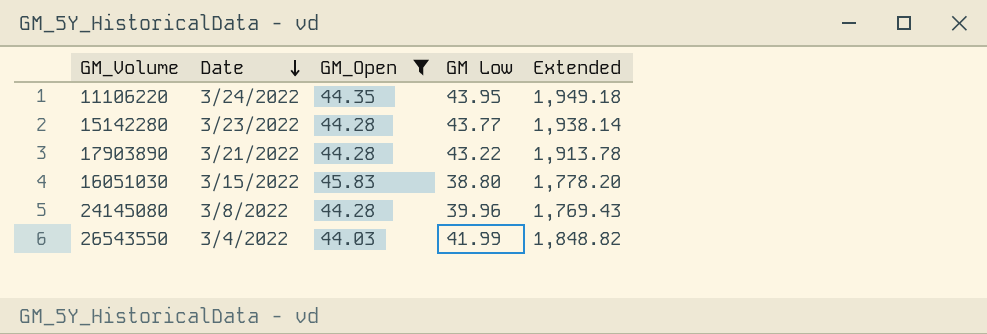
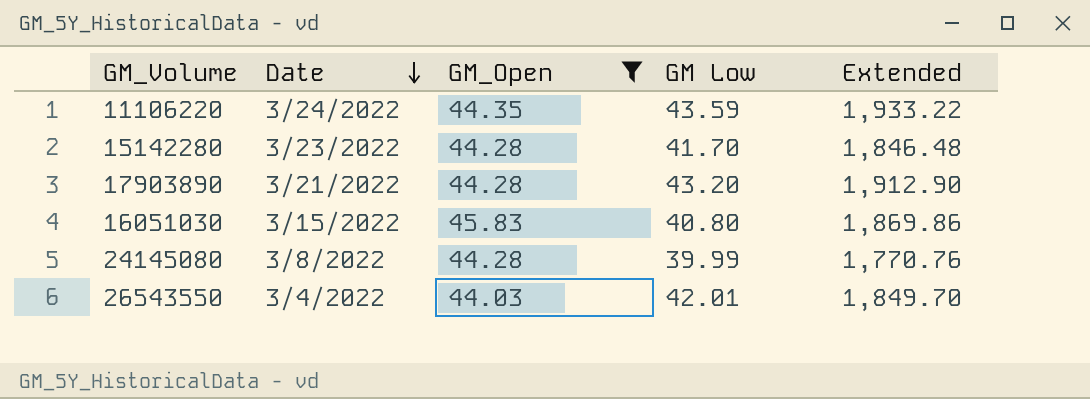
11106220 | GM Low: 43.95 -> 43.59
11106220 | Extended: 1,949.18 -> 1,933.22
15142280 | GM Low: 43.77 -> 41.70
15142280 | Extended: 1,938.14 -> 1,846.48
17903890 | GM Low: 43.22 -> 43.20
17903890 | Extended: 1,913.78 -> 1,912.90
16051030 | GM Low: 38.80 -> 40.80
16051030 | Extended: 1,778.20 -> 1,869.86
24145080 | GM Low: 39.96 -> 39.99
24145080 | Extended: 1,769.43 -> 1,770.76
26543550 | GM Low: 41.99 -> 42.01
26543550 | Extended: 1,848.82 -> 1,849.70

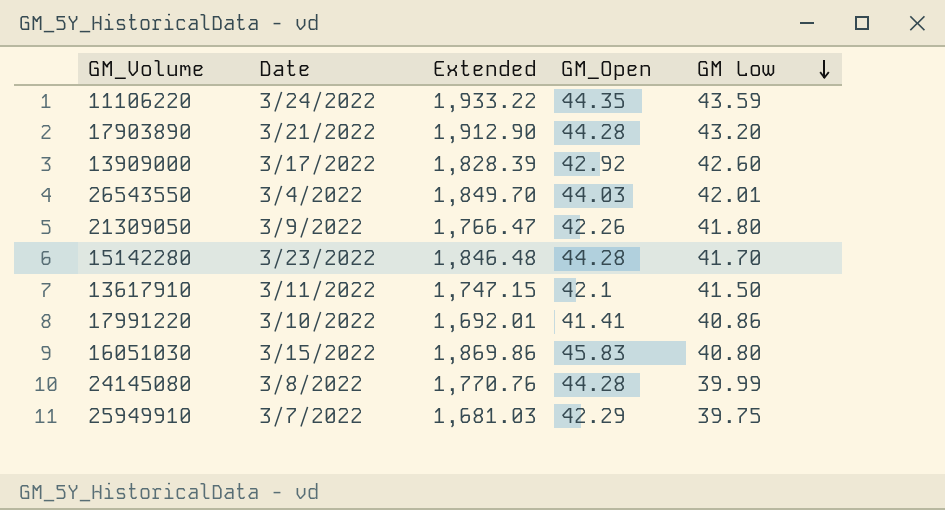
filter: GM_Open >= 44.03 -> none
row order: Date descending -> GM Low descending
column Extended | position: 5 -> 3

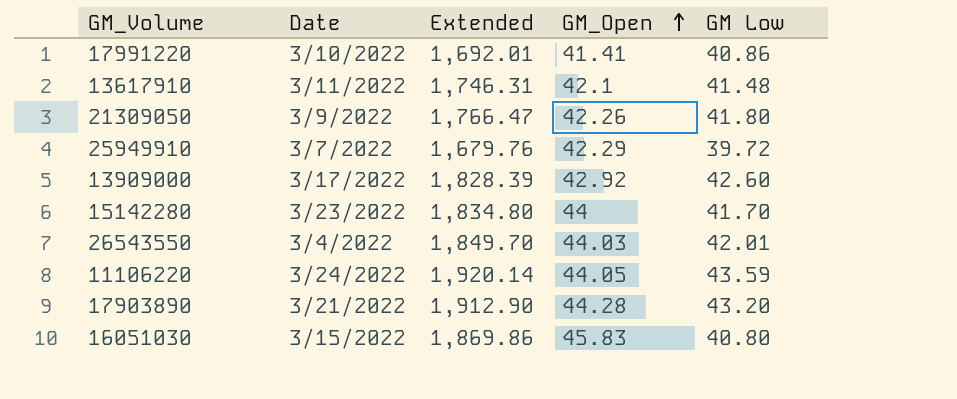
row order: GM Low descending -> GM_Open ascending
row 24145080: 3/8/2022 | 1,770.76 | 44.28 | 39.99 -> none
13617910 | Extended: 1,747.15 -> 1,746.31
13617910 | GM Low: 41.50 -> 41.48
25949910 | Extended: 1,681.03 -> 1,679.76
25949910 | GM Low: 39.75 -> 39.72
15142280 | Extended: 1,846.48 -> 1,834.80
15142280 | GM_Open: 44.28 -> 44
11106220 | Extended: 1,933.22 -> 1,920.14
11106220 | GM_Open: 44.35 -> 44.05

